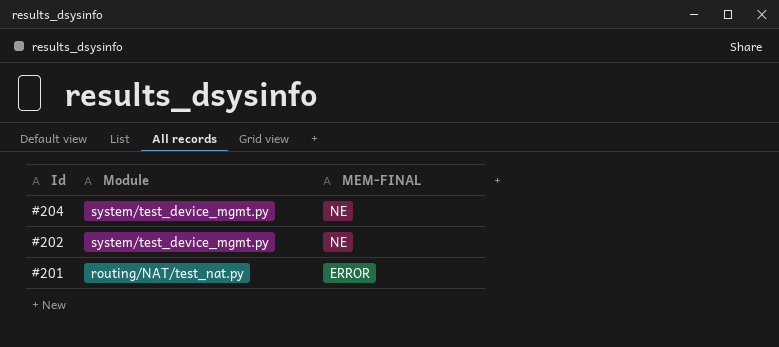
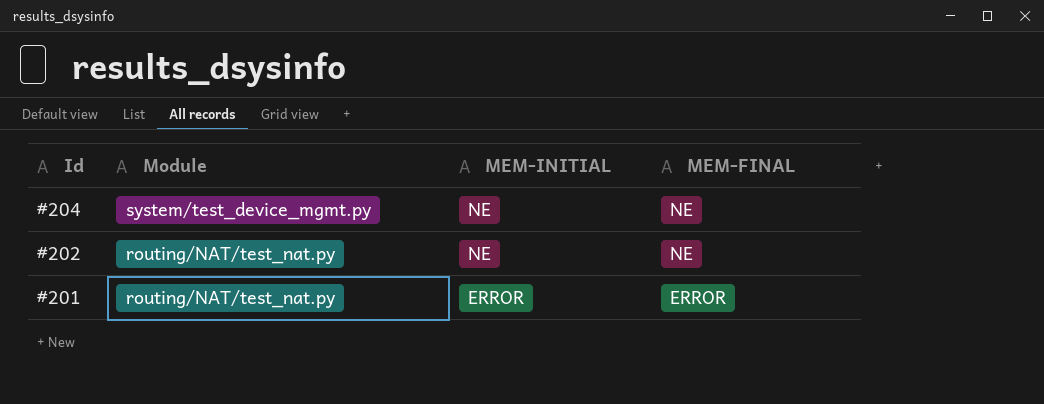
column MEM-INITIAL | position: none -> 3
#202 | Module: system/test_device_mgmt.py -> routing/NAT/test_nat.py

